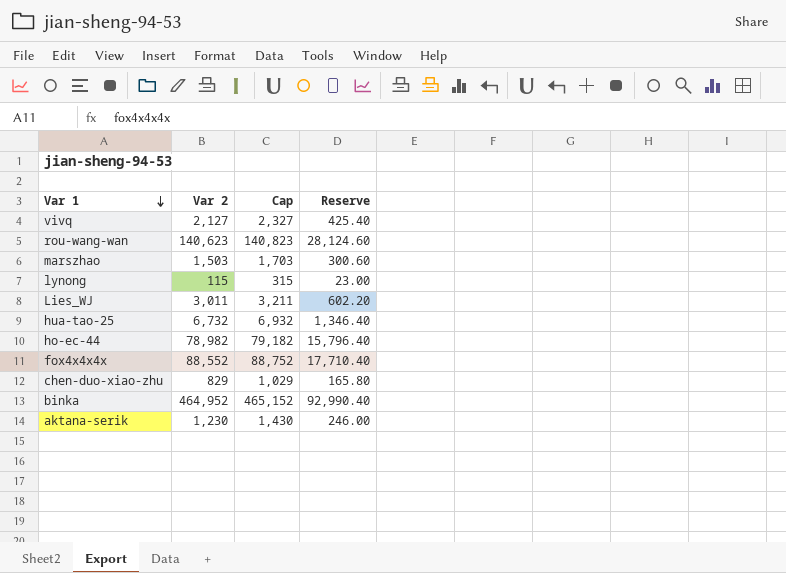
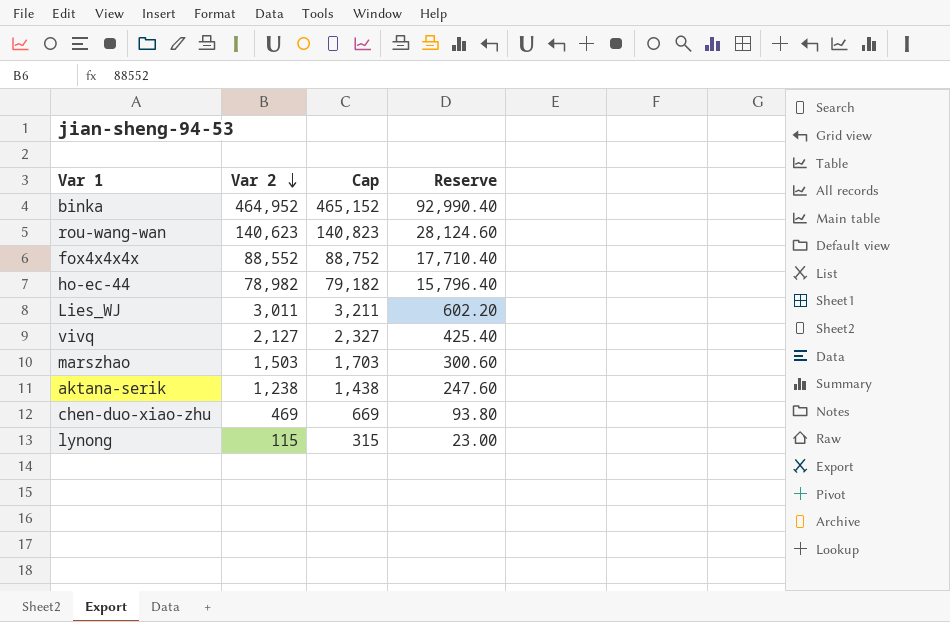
row order: Var 1 descending -> Var 2 descending
row hua-tao-25: 6,732 | 6,932 | 1,346.40 -> none
aktana-serik | Var 2: 1,230 -> 1,238
aktana-serik | Cap: 1,430 -> 1,438
aktana-serik | Reserve: 246.00 -> 247.60
chen-duo-xiao-zhu | Var 2: 829 -> 469
chen-duo-xiao-zhu | Cap: 1,029 -> 669
chen-duo-xiao-zhu | Reserve: 165.80 -> 93.80

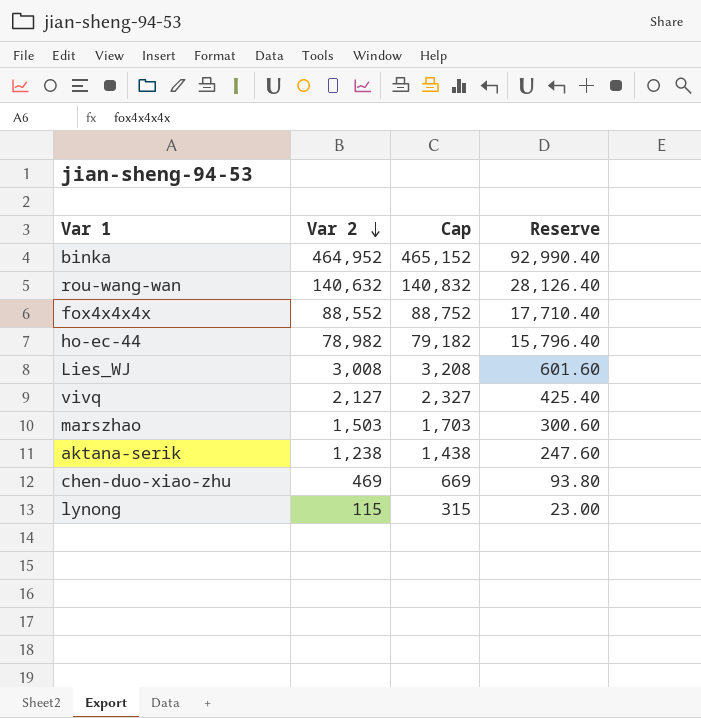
rou-wang-wan | Var 2: 140,623 -> 140,632
rou-wang-wan | Cap: 140,823 -> 140,832
rou-wang-wan | Reserve: 28,124.60 -> 28,126.40
Lies_WJ | Var 2: 3,011 -> 3,008
Lies_WJ | Cap: 3,211 -> 3,208
Lies_WJ | Reserve: 602.20 -> 601.60

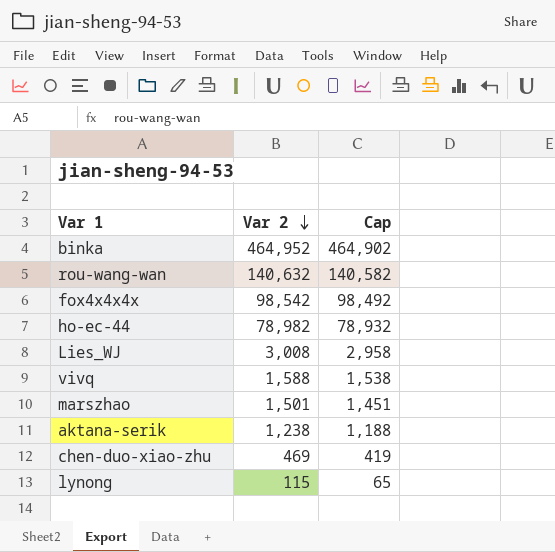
column Reserve | formula: [Var 2] * 0.2 -> none
column Cap | formula: [Var 2] + 200 -> [Var 2] - 50
fox4x4x4x | Var 2: 88,552 -> 98,542
vivq | Var 2: 2,127 -> 1,588
marszhao | Var 2: 1,503 -> 1,501

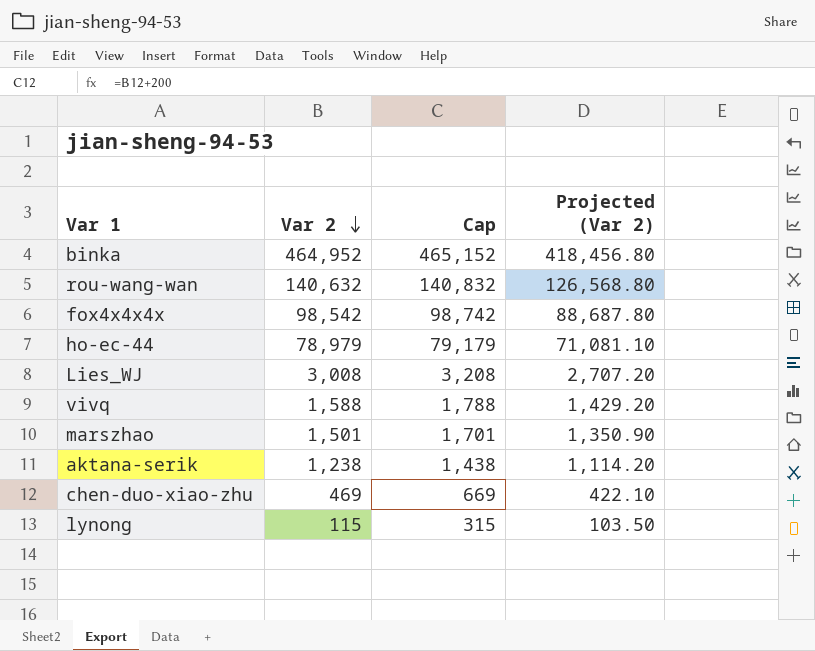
column Cap | formula: [Var 2] - 50 -> [Var 2] + 200
column Projected (Var 2) | formula: none -> [Var 2] * 0.9
ho-ec-44 | Var 2: 78,982 -> 78,979

